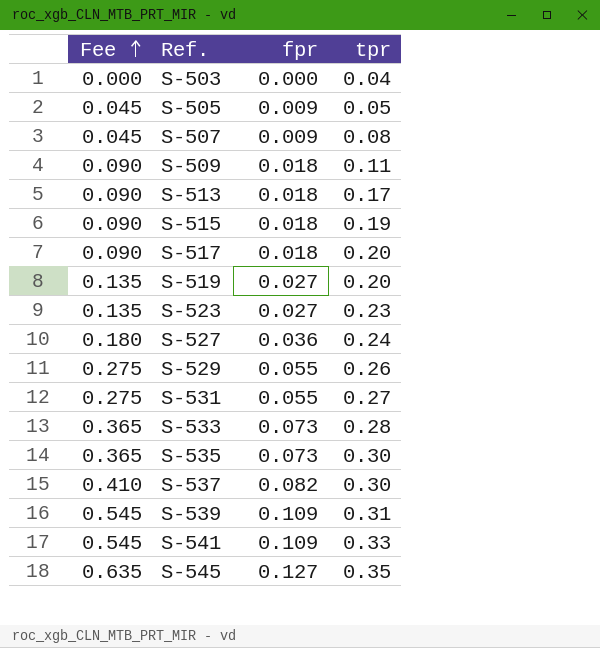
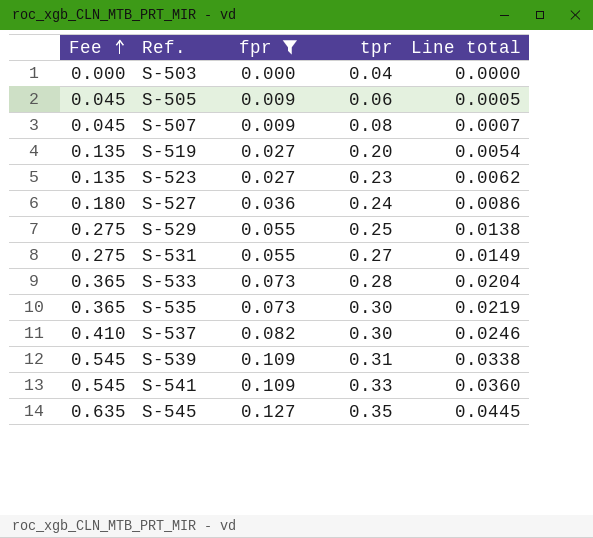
filter: none -> fpr != 0.018
column Line total | formula: none -> [fpr] * [tpr]
S-505 | tpr: 0.05 -> 0.06
S-529 | tpr: 0.26 -> 0.25

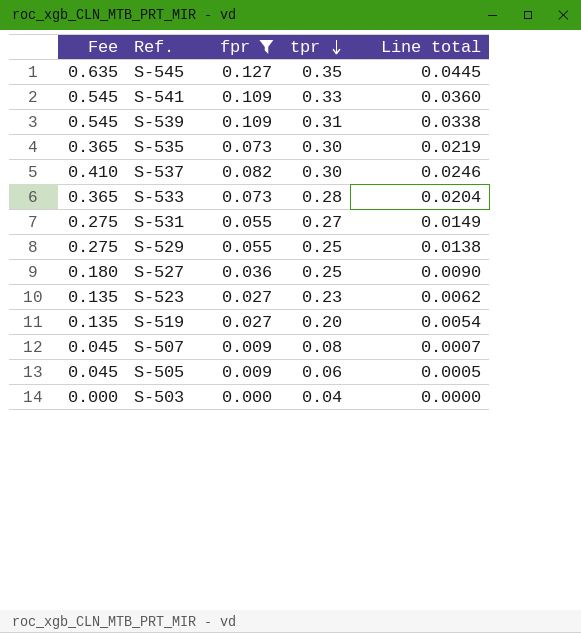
row order: Fee ascending -> tpr descending
S-527 | tpr: 0.24 -> 0.25
S-527 | Line total: 0.0086 -> 0.0090

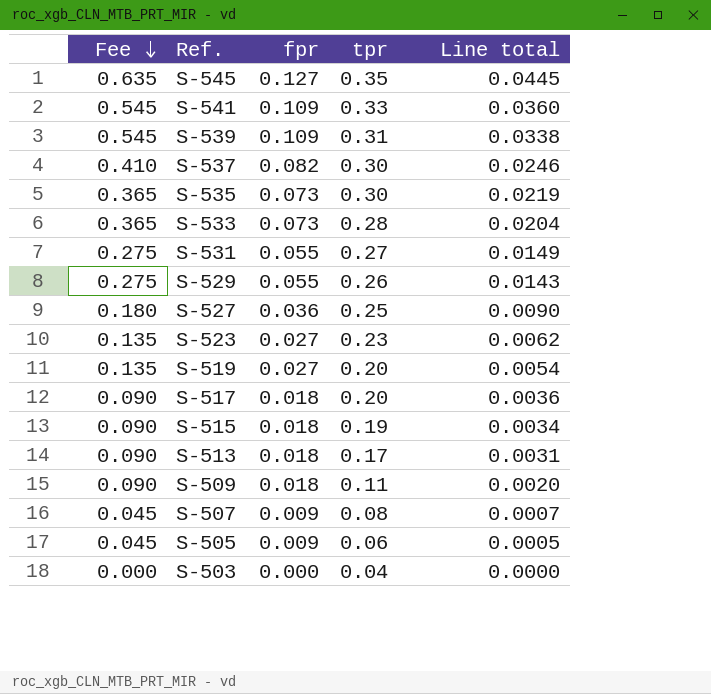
filter: fpr != 0.018 -> none
row order: tpr descending -> Fee descending
S-529 | tpr: 0.25 -> 0.26
S-529 | Line total: 0.0138 -> 0.0143

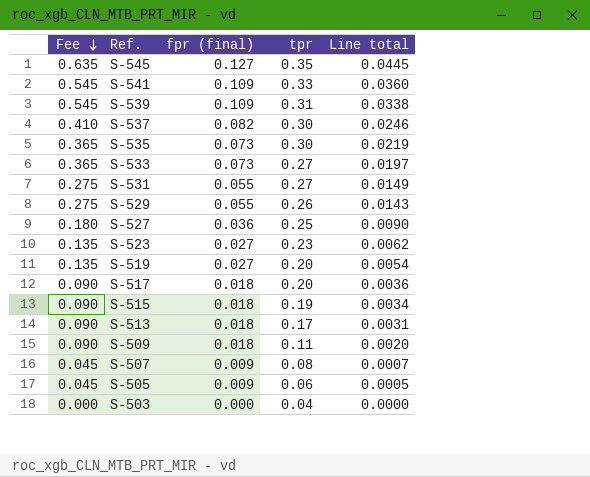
column name: fpr -> fpr (final)
S-533 | tpr: 0.28 -> 0.27
S-533 | Line total: 0.0204 -> 0.0197

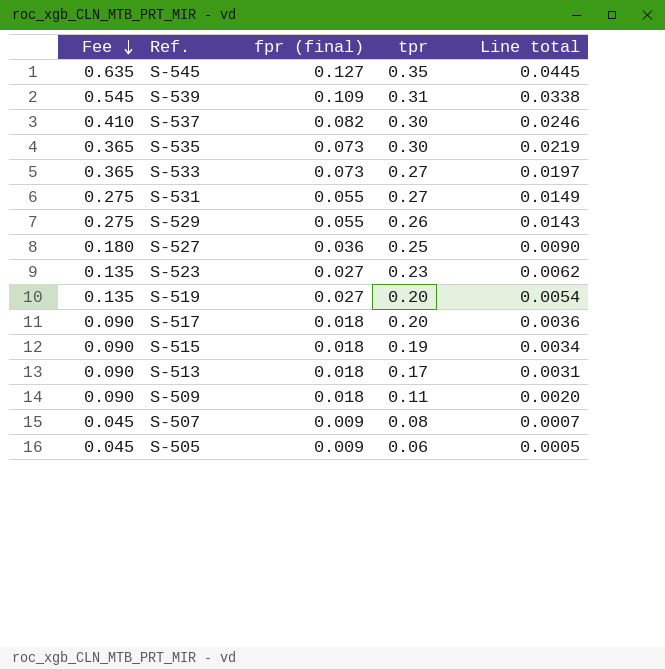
row S-541: 0.545 | 0.109 | 0.33 | 0.0360 -> none
row S-503: 0.000 | 0.000 | 0.04 | 0.0000 -> none

